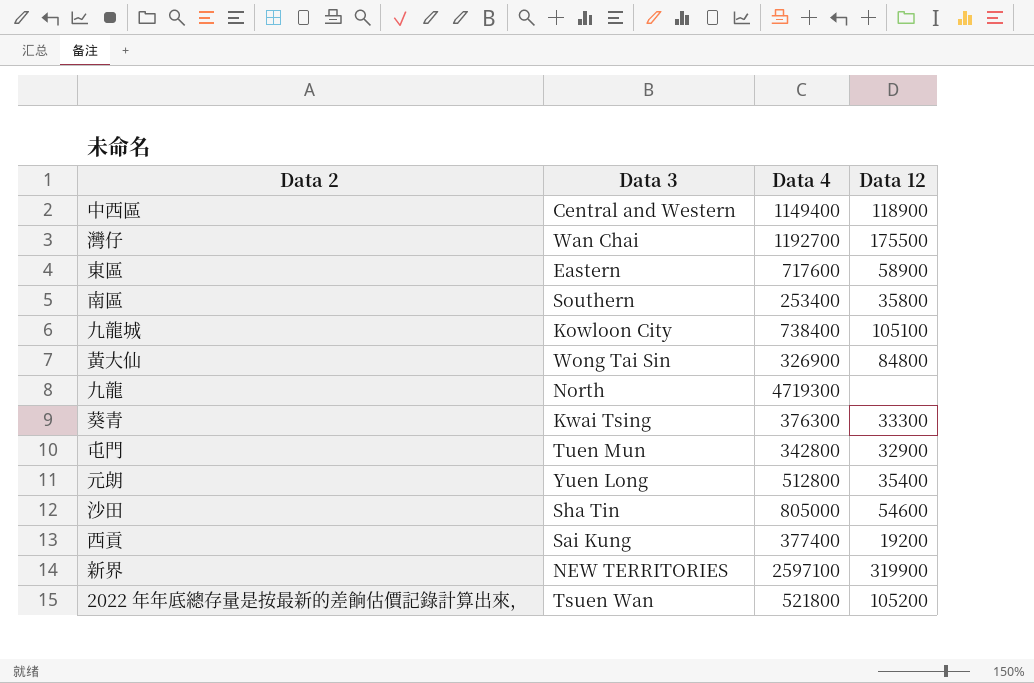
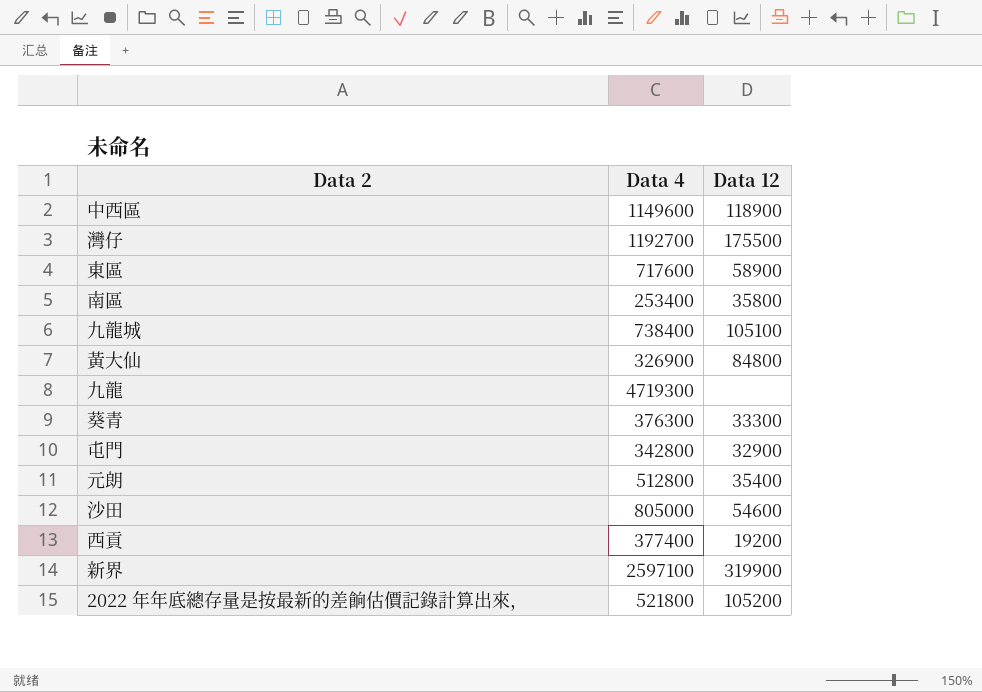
column Data 3 | position: 2 -> none
中西區 | Data 4: 1149400 -> 1149600

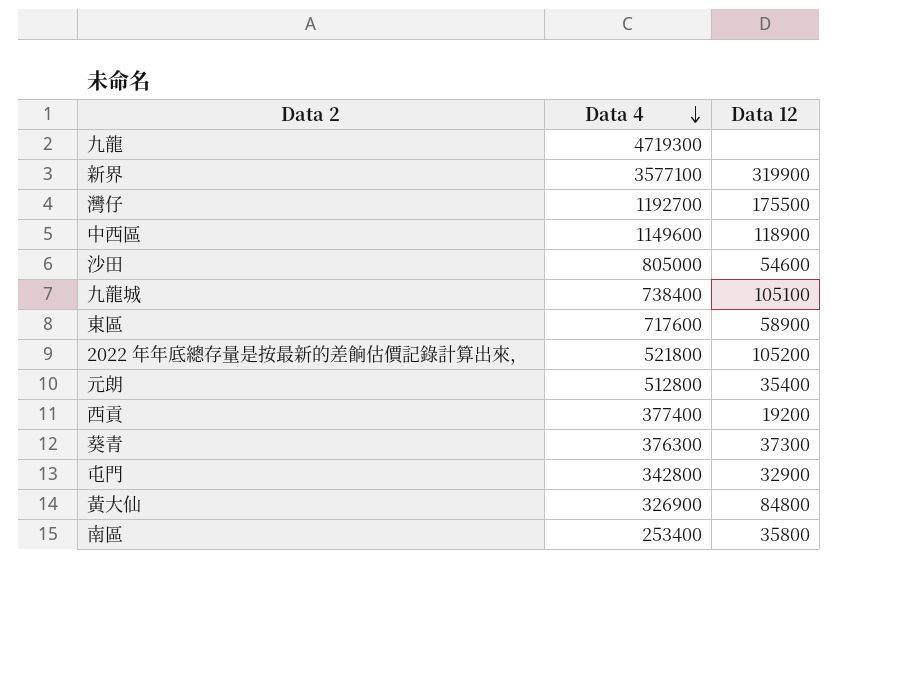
row order: none -> Data 4 descending
新界 | Data 4: 2597100 -> 3577100
葵青 | Data 12: 33300 -> 37300

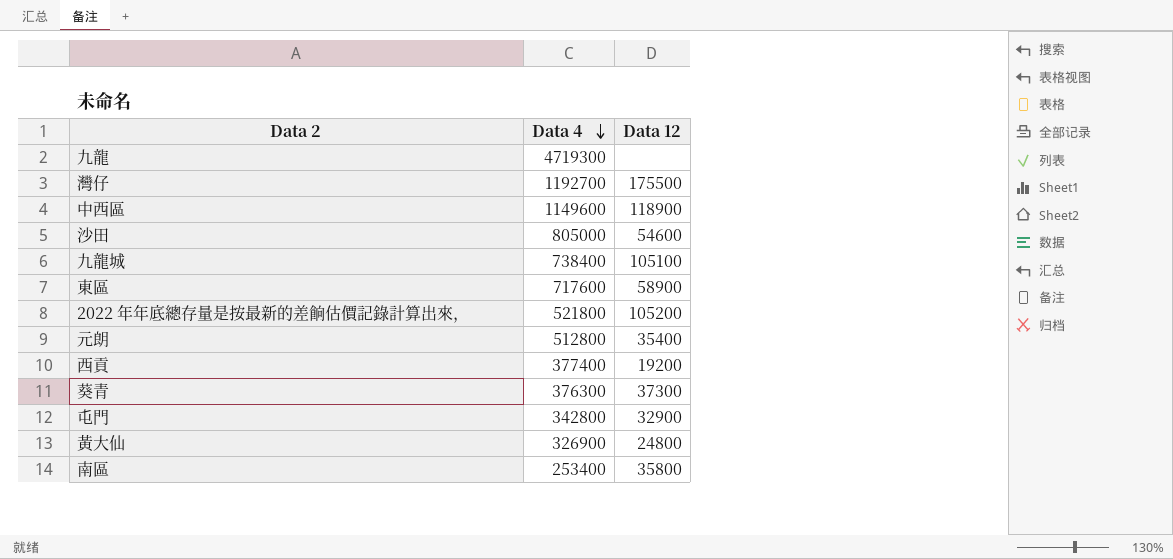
row 新界: 3577100 | 319900 -> none
黃大仙 | Data 12: 84800 -> 24800

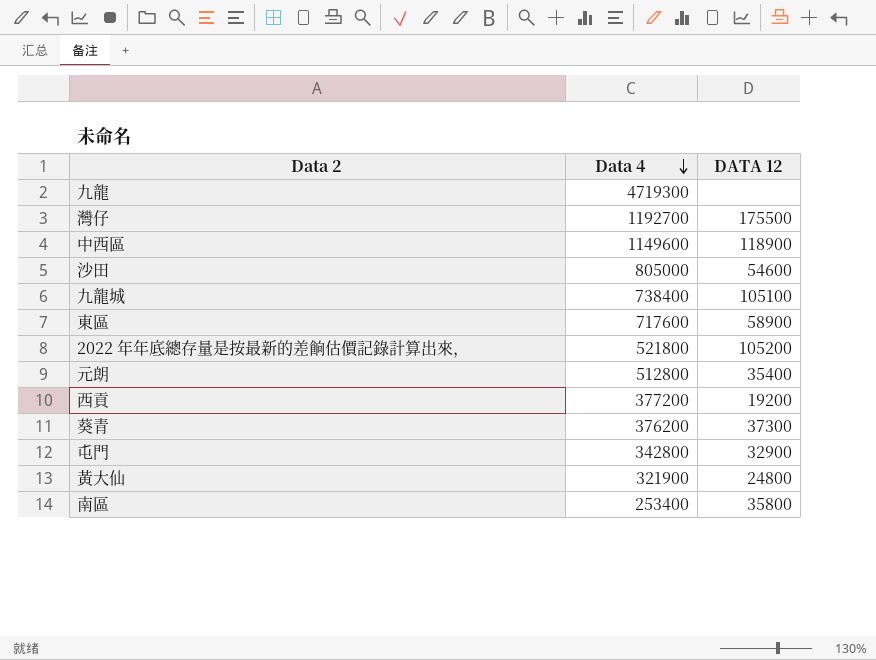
column name: Data 12 -> DATA 12
西貢 | Data 4: 377400 -> 377200
葵青 | Data 4: 376300 -> 376200
黃大仙 | Data 4: 326900 -> 321900

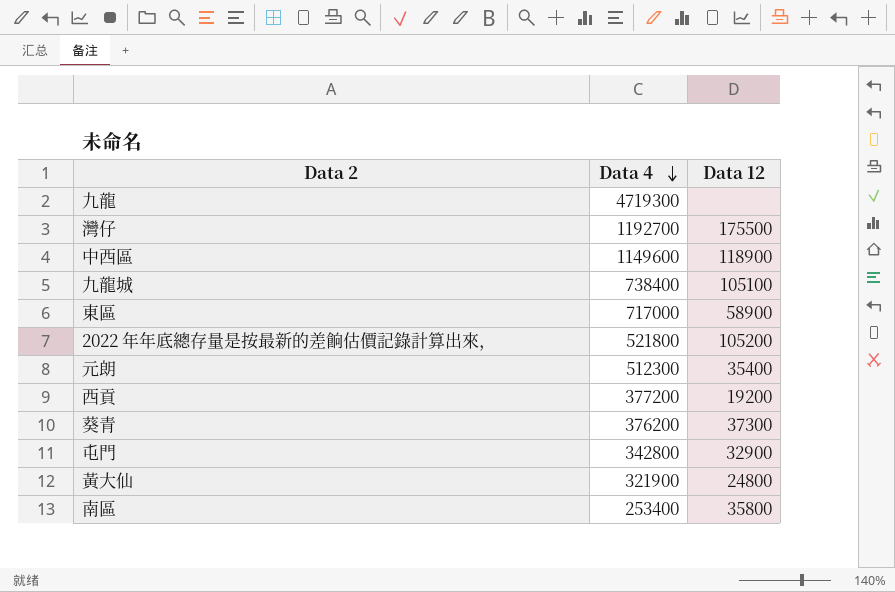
column name: DATA 12 -> Data 12
row 沙田: 805000 | 54600 -> none
東區 | Data 4: 717600 -> 717000
元朗 | Data 4: 512800 -> 512300

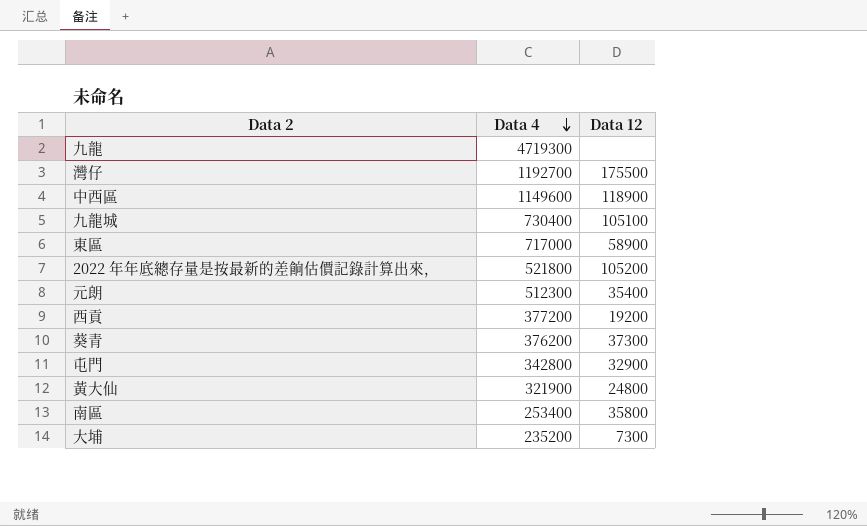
九龍城 | Data 4: 738400 -> 730400
row 大埔: none -> 235200 | 7300

